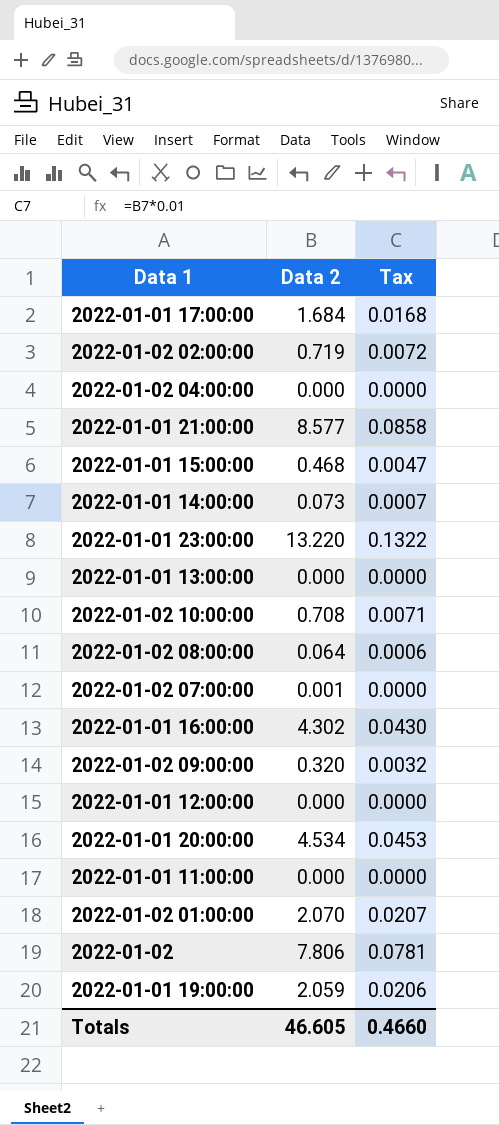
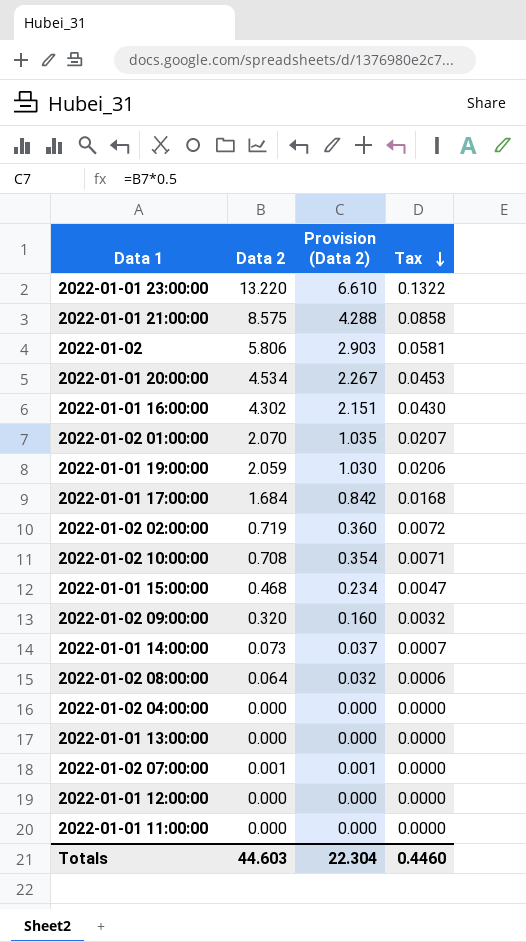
row order: none -> Tax descending
column Provision (Data 2) | formula: none -> [Data 2] * 0.5
2022-01-01 21:00:00 | Data 2: 8.577 -> 8.575
2022-01-02 | Data 2: 7.806 -> 5.806
2022-01-02 | Tax: 0.0781 -> 0.0581
Totals | Data 2: 46.605 -> 44.603
Totals | Tax: 0.4660 -> 0.4460

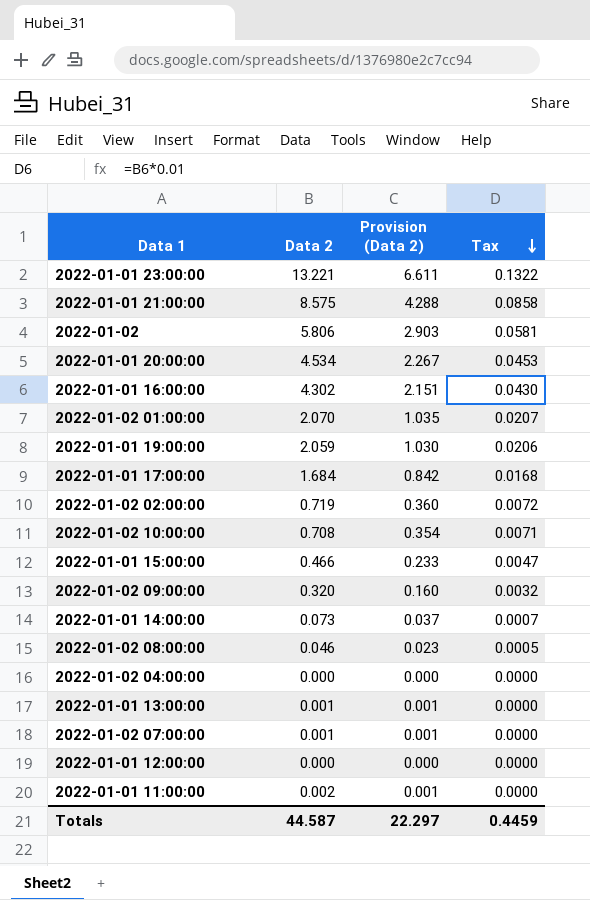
2022-01-01 23:00:00 | Data 2: 13.220 -> 13.221
2022-01-01 23:00:00 | Provision (Data 2): 6.610 -> 6.611
2022-01-01 15:00:00 | Data 2: 0.468 -> 0.466
2022-01-01 15:00:00 | Provision (Data 2): 0.234 -> 0.233
2022-01-02 08:00:00 | Data 2: 0.064 -> 0.046
2022-01-02 08:00:00 | Provision (Data 2): 0.032 -> 0.023
2022-01-02 08:00:00 | Tax: 0.0006 -> 0.0005
2022-01-01 13:00:00 | Data 2: 0.000 -> 0.001
2022-01-01 13:00:00 | Provision (Data 2): 0.000 -> 0.001
2022-01-01 11:00:00 | Data 2: 0.000 -> 0.002
2022-01-01 11:00:00 | Provision (Data 2): 0.000 -> 0.001
Totals | Data 2: 44.603 -> 44.587
Totals | Provision (Data 2): 22.304 -> 22.297
Totals | Tax: 0.4460 -> 0.4459

